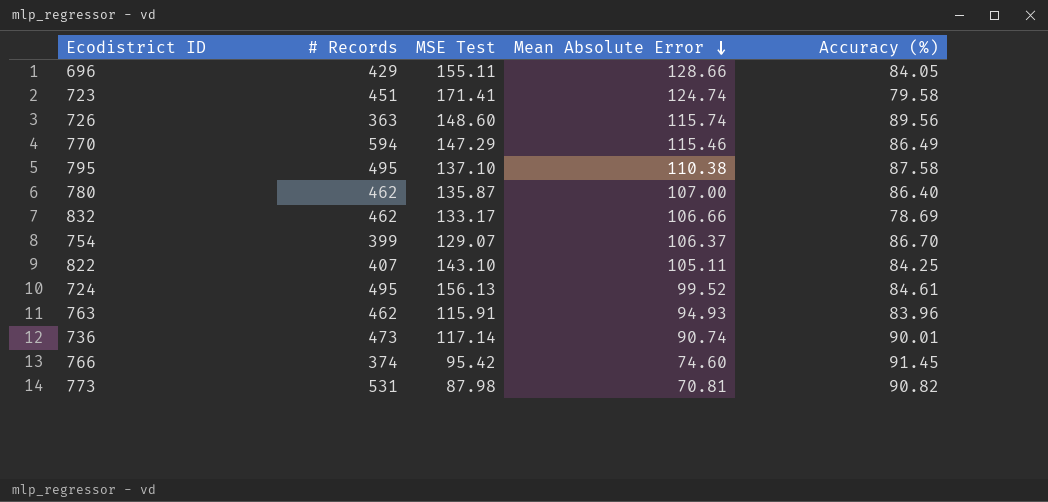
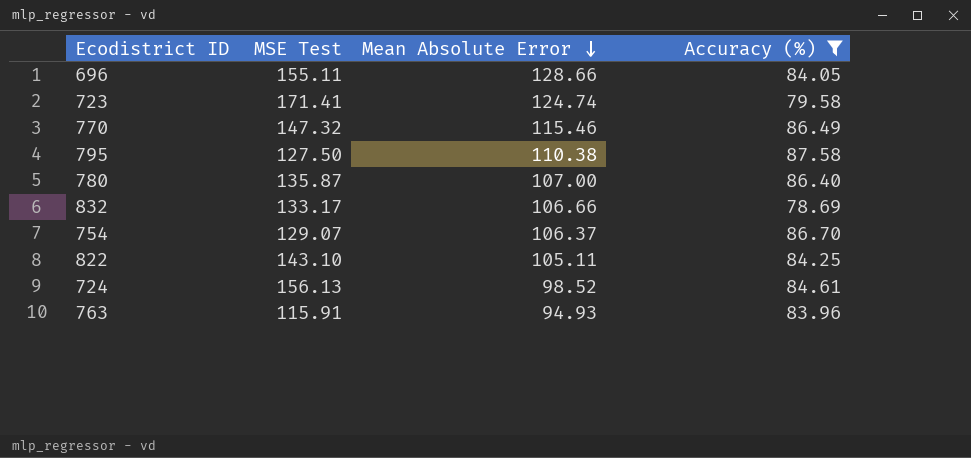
filter: none -> Accuracy (%) <= 87.58
column # Records | position: 2 -> none
770 | MSE Test: 147.29 -> 147.32
795 | MSE Test: 137.10 -> 127.50
724 | Mean Absolute Error: 99.52 -> 98.52

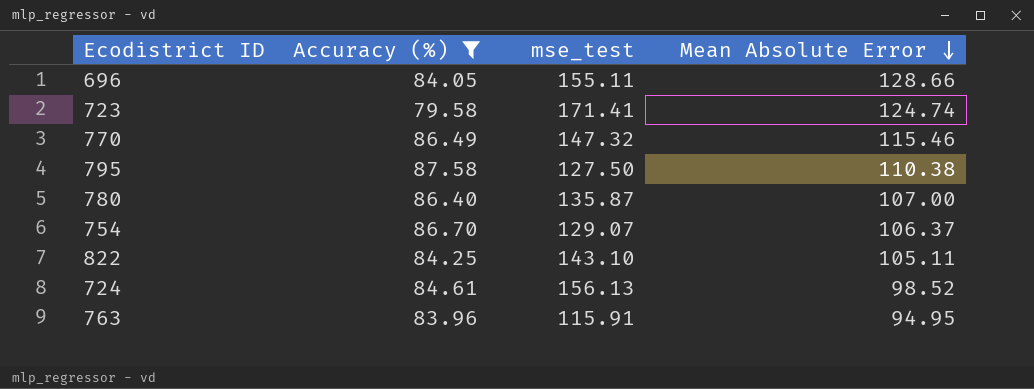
column Accuracy (%) | position: 4 -> 2
column name: MSE Test -> mse_test
row 832: 133.17 | 106.66 | 78.69 -> none
763 | Mean Absolute Error: 94.93 -> 94.95

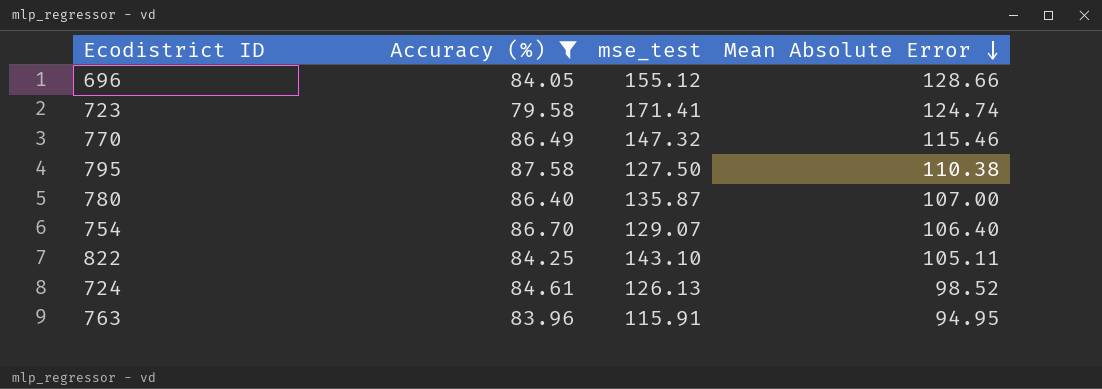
696 | mse_test: 155.11 -> 155.12
754 | Mean Absolute Error: 106.37 -> 106.40
724 | mse_test: 156.13 -> 126.13

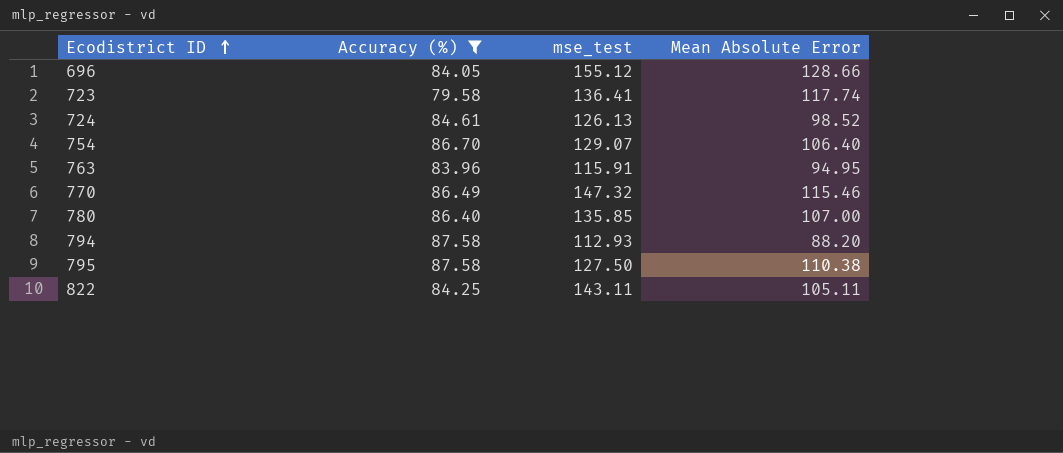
row order: Mean Absolute Error descending -> Ecodistrict ID ascending
723 | mse_test: 171.41 -> 136.41
723 | Mean Absolute Error: 124.74 -> 117.74
780 | mse_test: 135.87 -> 135.85
row 794: none -> 87.58 | 112.93 | 88.20
822 | mse_test: 143.10 -> 143.11

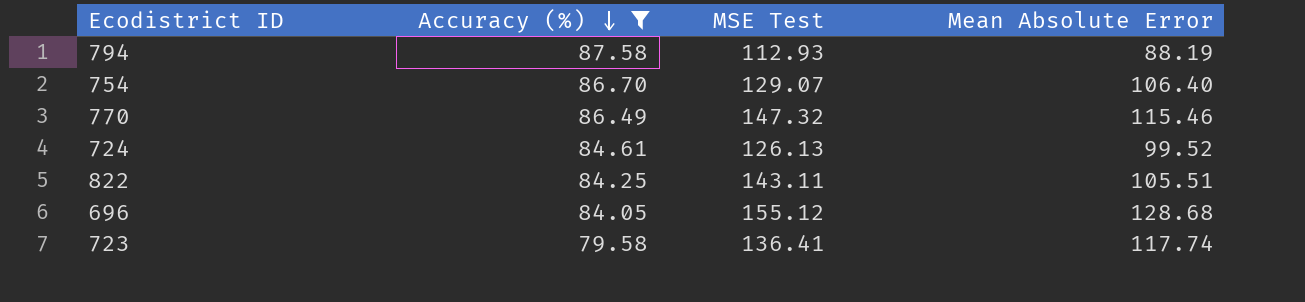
row order: Ecodistrict ID ascending -> Accuracy (%) descending
column name: mse_test -> MSE Test
row 763: 83.96 | 115.91 | 94.95 -> none
row 780: 86.40 | 135.85 | 107.00 -> none
row 795: 87.58 | 127.50 | 110.38 -> none
794 | Mean Absolute Error: 88.20 -> 88.19
724 | Mean Absolute Error: 98.52 -> 99.52
822 | Mean Absolute Error: 105.11 -> 105.51
696 | Mean Absolute Error: 128.66 -> 128.68

